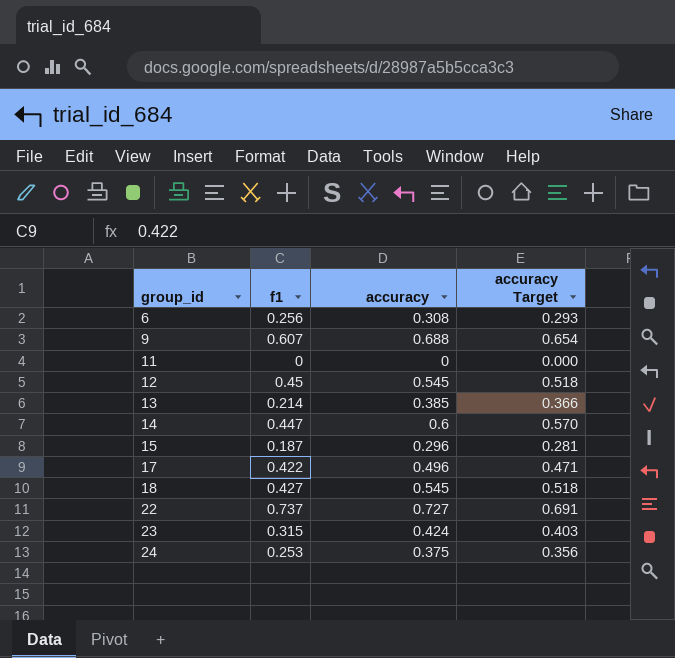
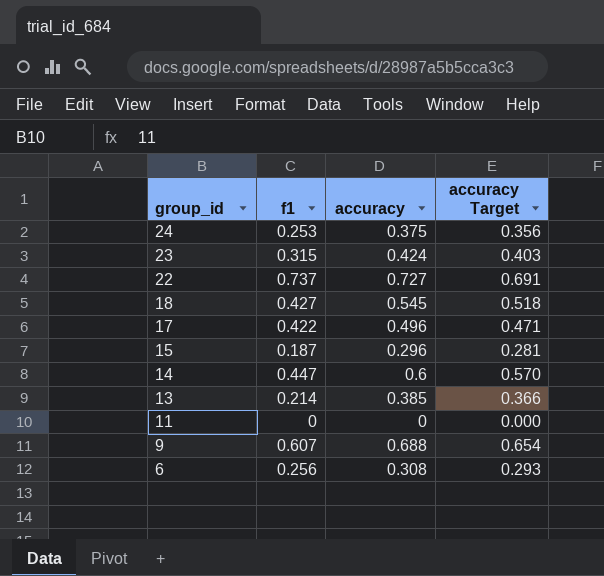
row order: group_id ascending -> group_id descending
row 12: 0.45 | 0.545 | 0.518 -> none

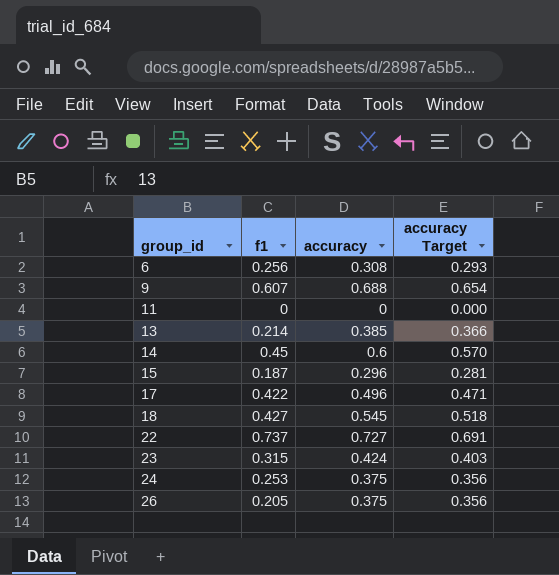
row order: group_id descending -> group_id ascending
14 | f1: 0.447 -> 0.45
row 26: none -> 0.205 | 0.375 | 0.356

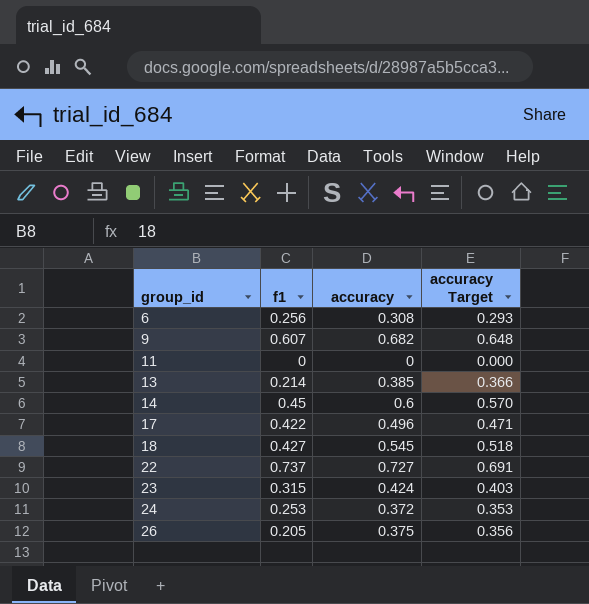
row 15: 0.187 | 0.296 | 0.281 -> none
9 | accuracy: 0.688 -> 0.682
9 | accuracy Target: 0.654 -> 0.648
24 | accuracy: 0.375 -> 0.372
24 | accuracy Target: 0.356 -> 0.353

